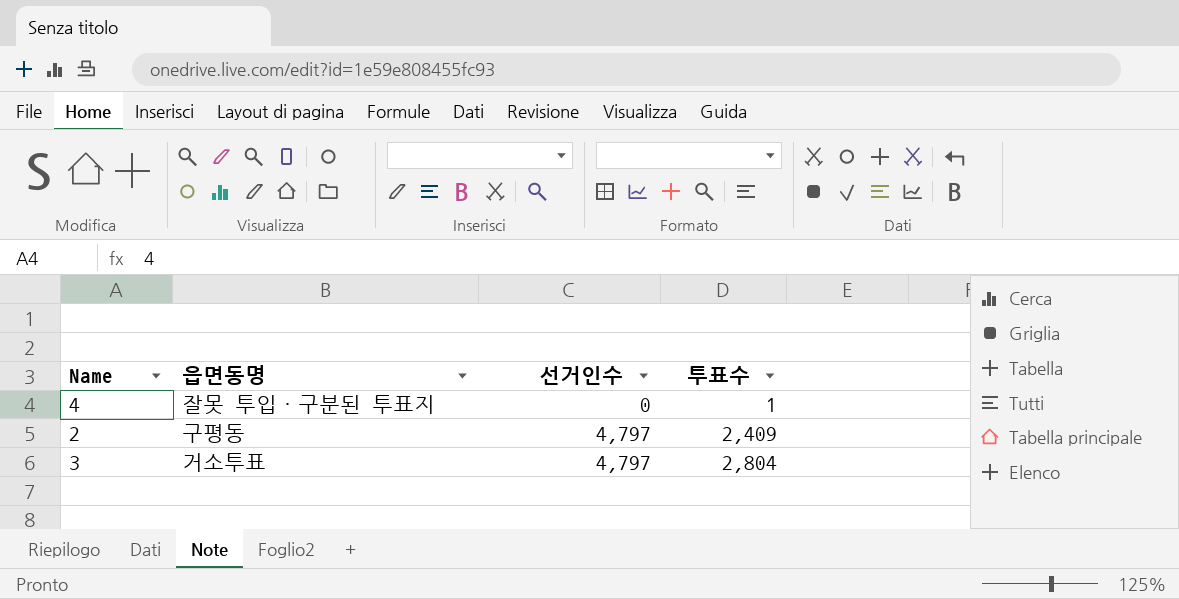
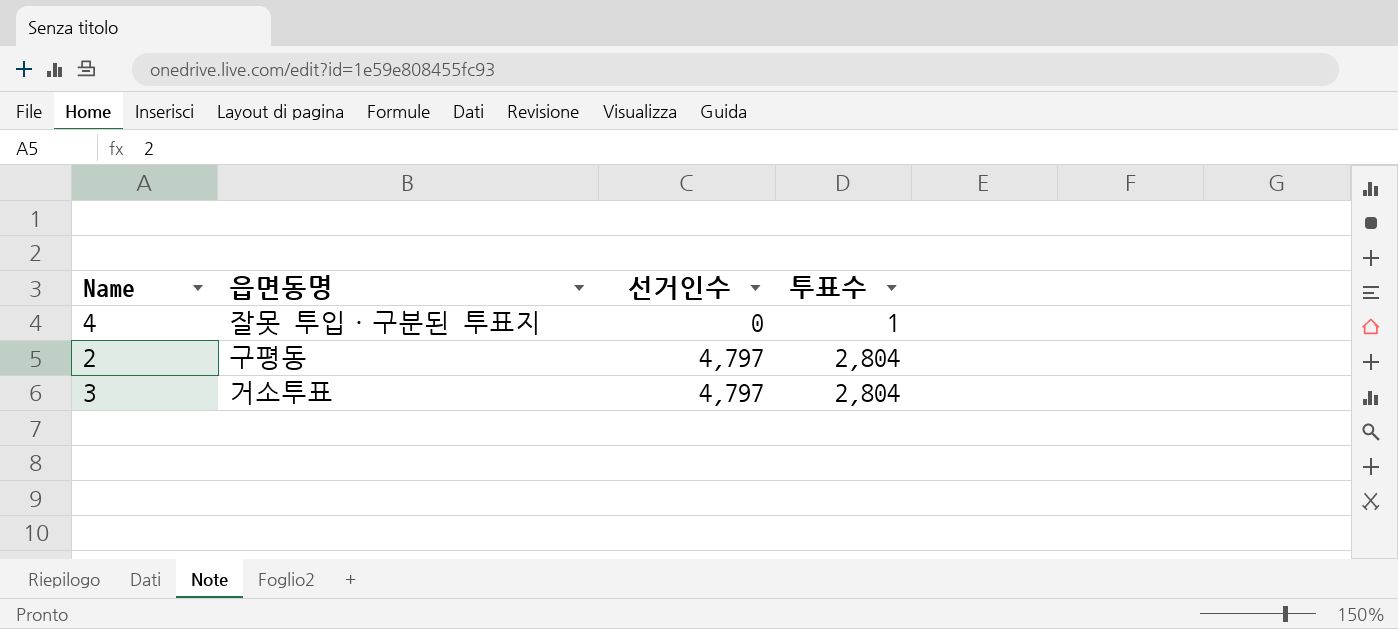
2 | 투표수: 2,409 -> 2,804

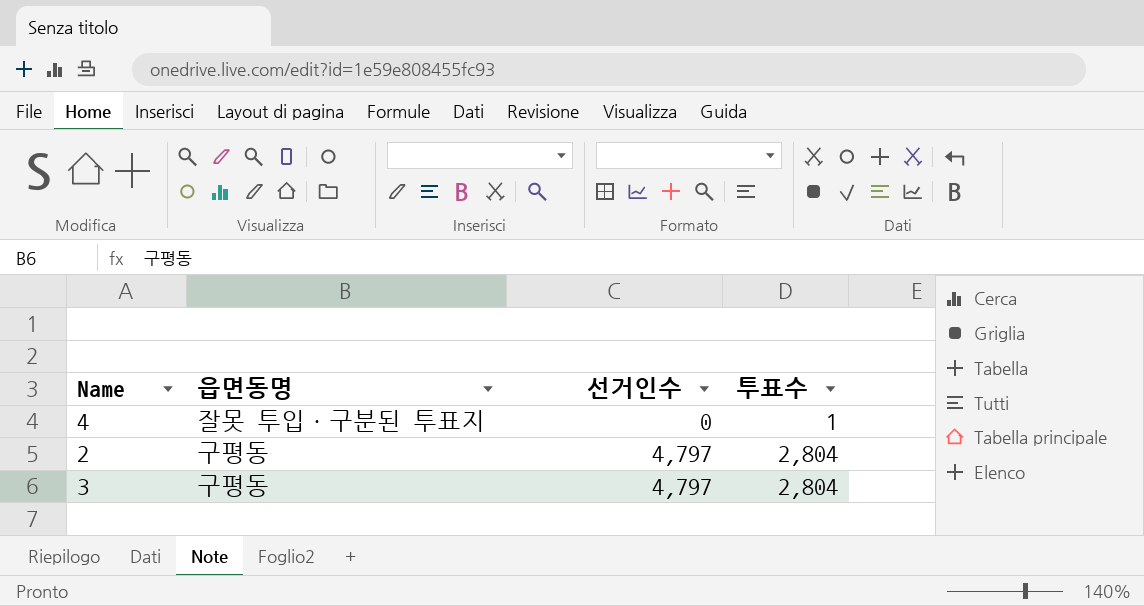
3 | 읍면동명: 거소투표 -> 구평동

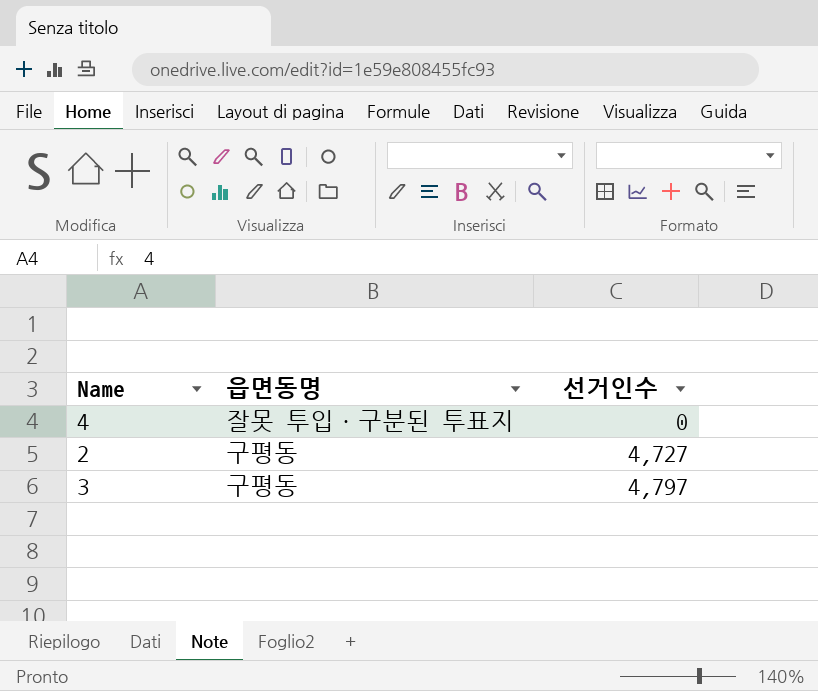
column 투표수 | position: 4 -> none
2 | 선거인수: 4,797 -> 4,727

